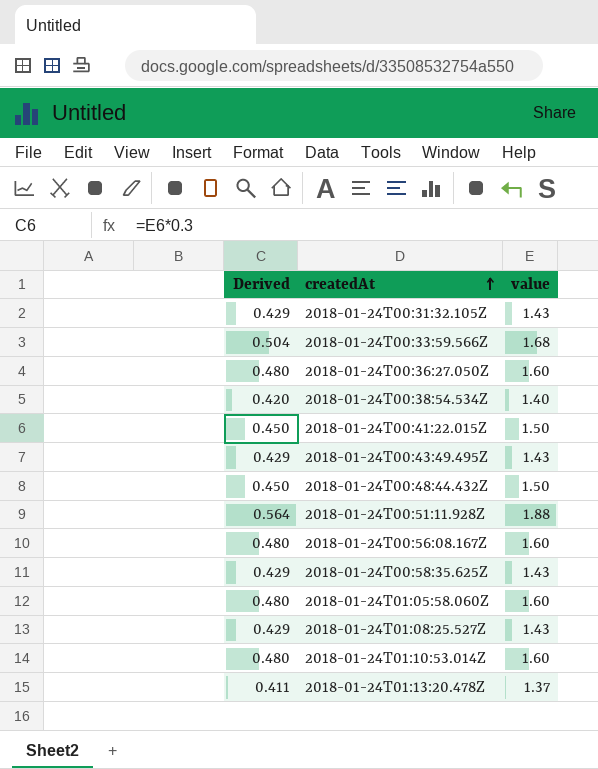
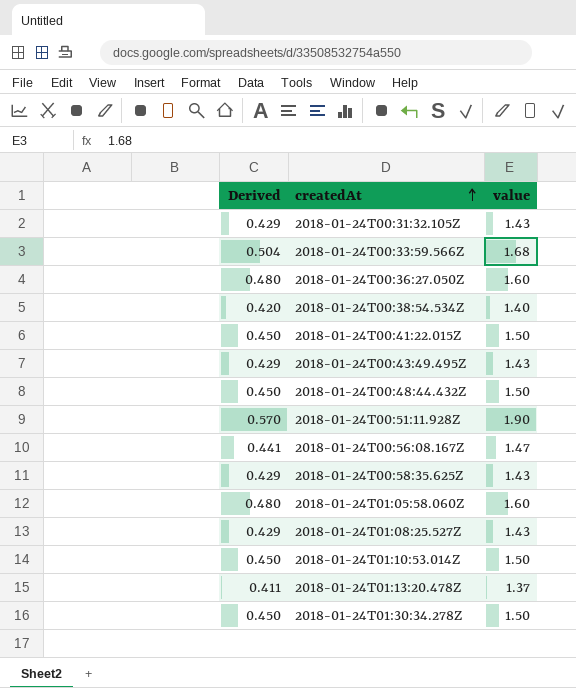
2018-01-24T00:51:11.928Z | Derived: 0.564 -> 0.570
2018-01-24T00:51:11.928Z | value: 1.88 -> 1.90
2018-01-24T00:56:08.167Z | Derived: 0.480 -> 0.441
2018-01-24T00:56:08.167Z | value: 1.60 -> 1.47
2018-01-24T01:10:53.014Z | Derived: 0.480 -> 0.450
2018-01-24T01:10:53.014Z | value: 1.60 -> 1.50
row 2018-01-24T01:30:34.278Z: none -> 0.450 | 1.50

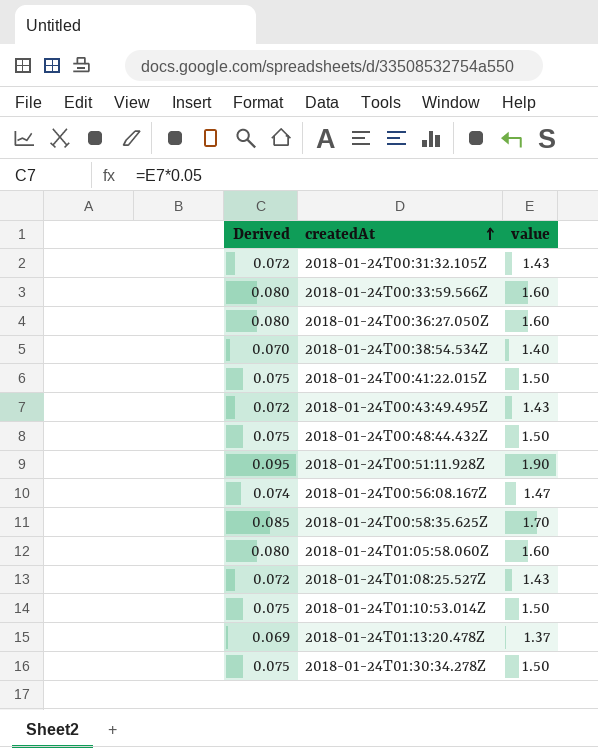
column Derived | formula: [value] * 0.3 -> [value] * 0.05
2018-01-24T00:33:59.566Z | value: 1.68 -> 1.60
2018-01-24T00:58:35.625Z | value: 1.43 -> 1.70

